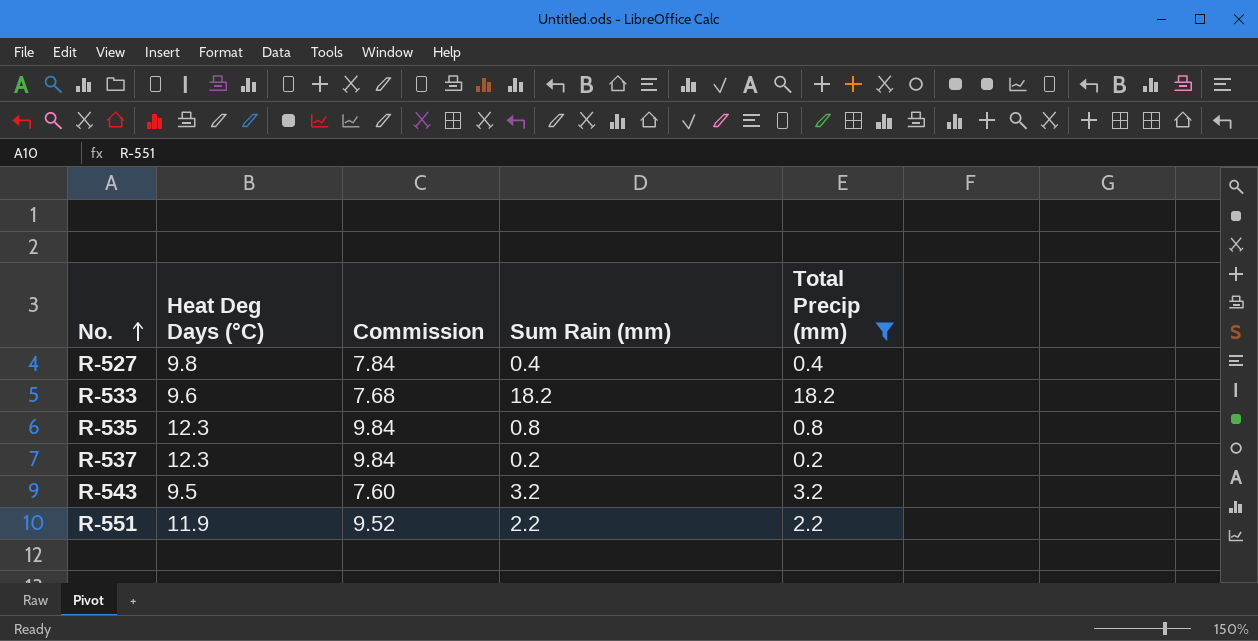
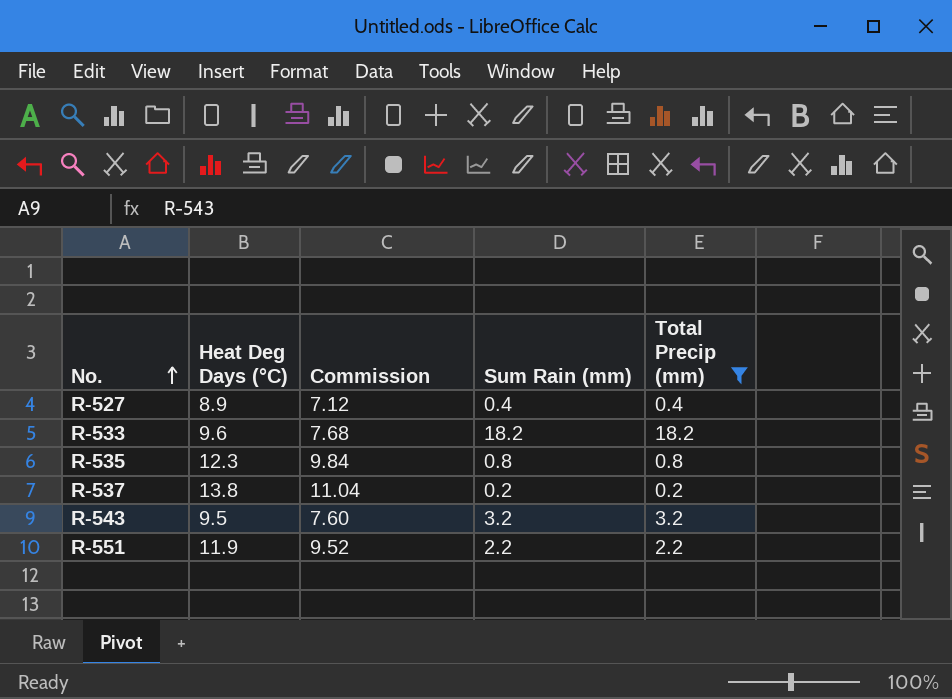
R-527 | Heat Deg Days (°C): 9.8 -> 8.9
R-527 | Commission: 7.84 -> 7.12
R-537 | Heat Deg Days (°C): 12.3 -> 13.8
R-537 | Commission: 9.84 -> 11.04

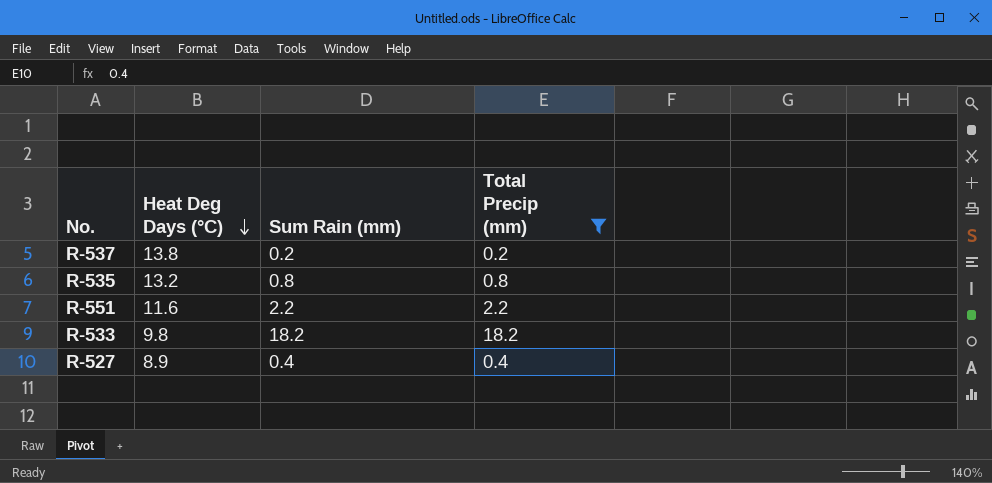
row order: No. ascending -> Heat Deg Days (°C) descending
column Commission | formula: [Heat Deg Days (°C)] * 0.8 -> none
row R-543: 9.5 | 7.60 | 3.2 | 3.2 -> none
R-535 | Heat Deg Days (°C): 12.3 -> 13.2
R-551 | Heat Deg Days (°C): 11.9 -> 11.6
R-533 | Heat Deg Days (°C): 9.6 -> 9.8

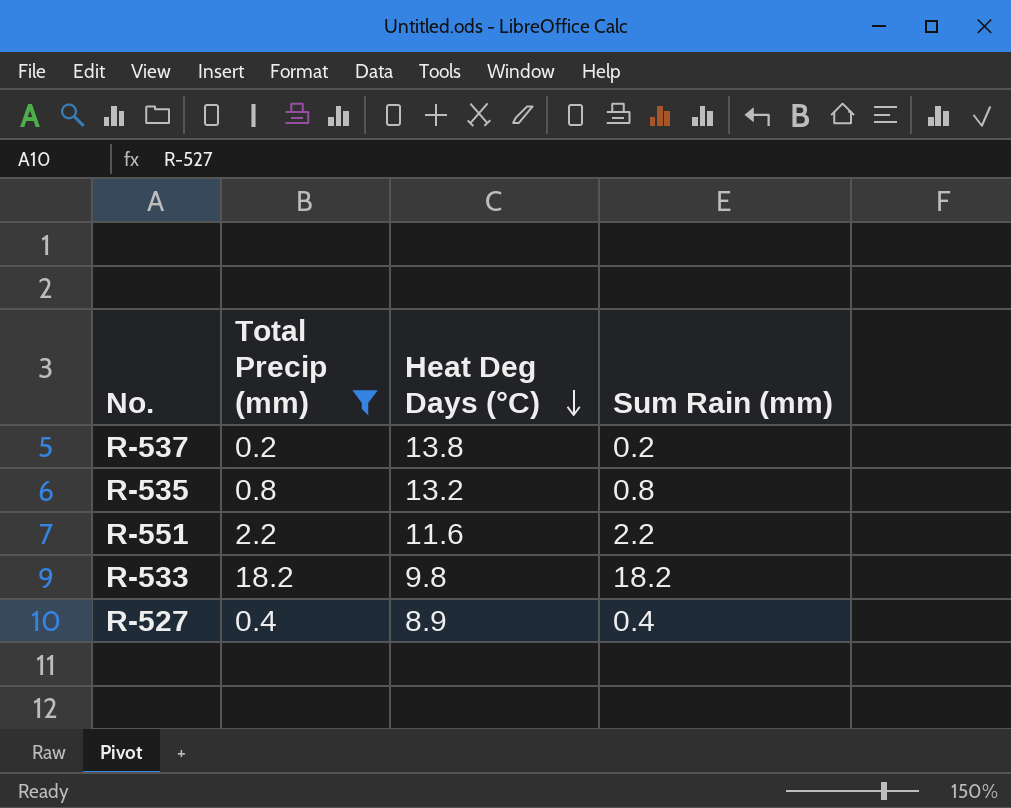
column Total Precip (mm) | position: 4 -> 2

